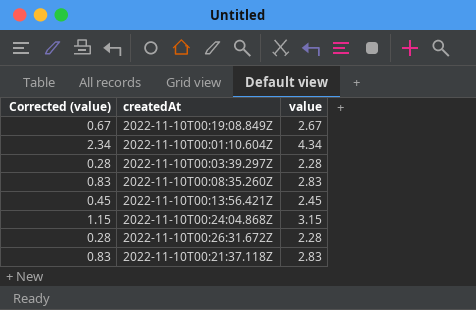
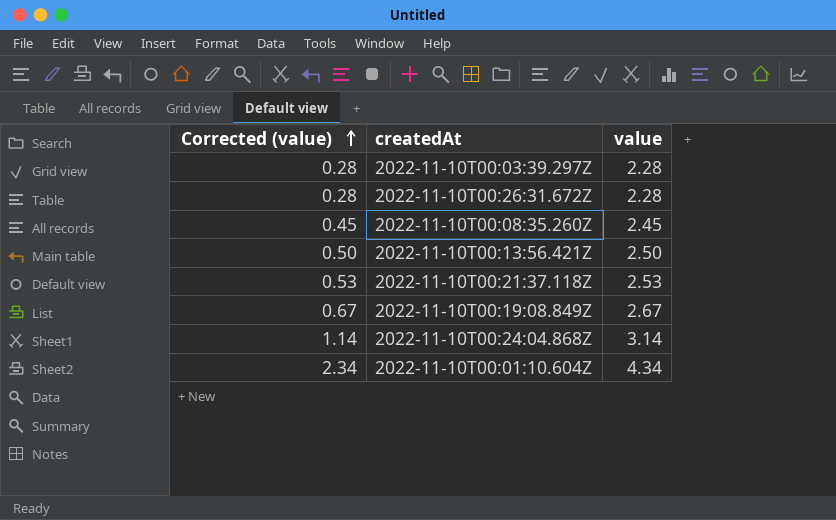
row order: none -> Corrected (value) ascending
2022-11-10T00:08:35.260Z | Corrected (value): 0.83 -> 0.45
2022-11-10T00:08:35.260Z | value: 2.83 -> 2.45
2022-11-10T00:13:56.421Z | Corrected (value): 0.45 -> 0.50
2022-11-10T00:13:56.421Z | value: 2.45 -> 2.50
2022-11-10T00:21:37.118Z | Corrected (value): 0.83 -> 0.53
2022-11-10T00:21:37.118Z | value: 2.83 -> 2.53
2022-11-10T00:24:04.868Z | Corrected (value): 1.15 -> 1.14
2022-11-10T00:24:04.868Z | value: 3.15 -> 3.14

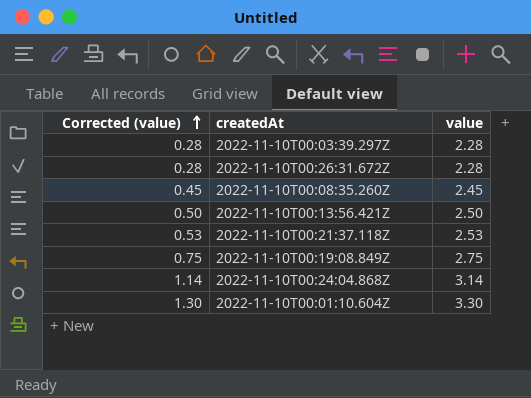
2022-11-10T00:19:08.849Z | Corrected (value): 0.67 -> 0.75
2022-11-10T00:19:08.849Z | value: 2.67 -> 2.75
2022-11-10T00:01:10.604Z | Corrected (value): 2.34 -> 1.30
2022-11-10T00:01:10.604Z | value: 4.34 -> 3.30

